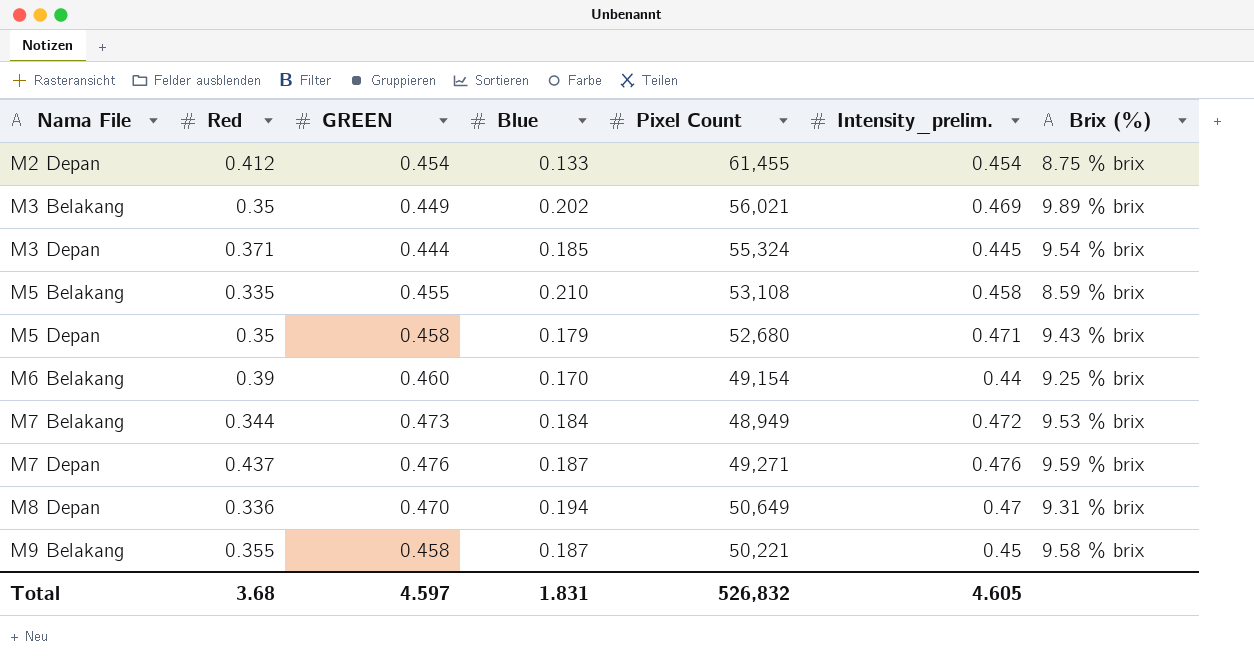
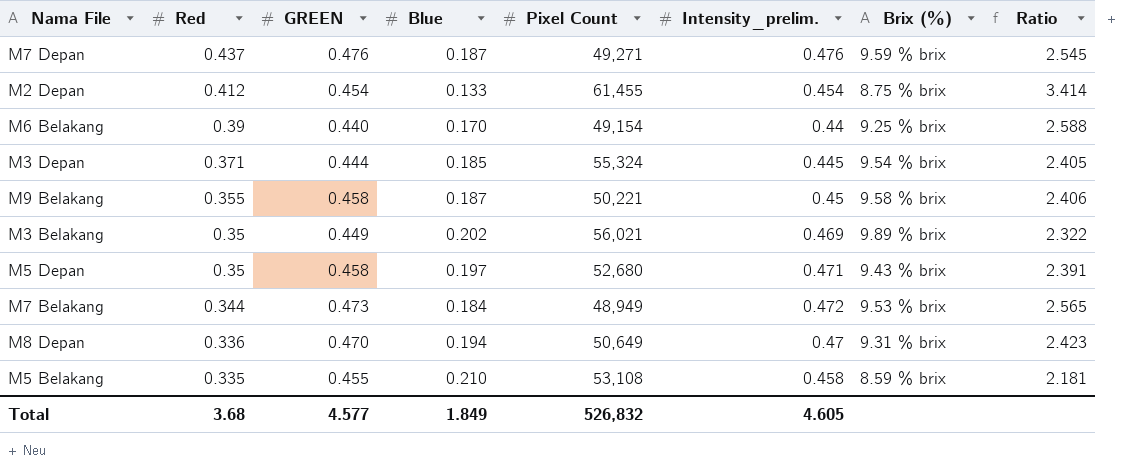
row order: Nama File ascending -> Red descending
column Ratio | formula: none -> [Intensity_prelim.] / [Blue]
M6 Belakang | GREEN: 0.460 -> 0.440
M5 Depan | Blue: 0.179 -> 0.197
Total | GREEN: 4.597 -> 4.577
Total | Blue: 1.831 -> 1.849

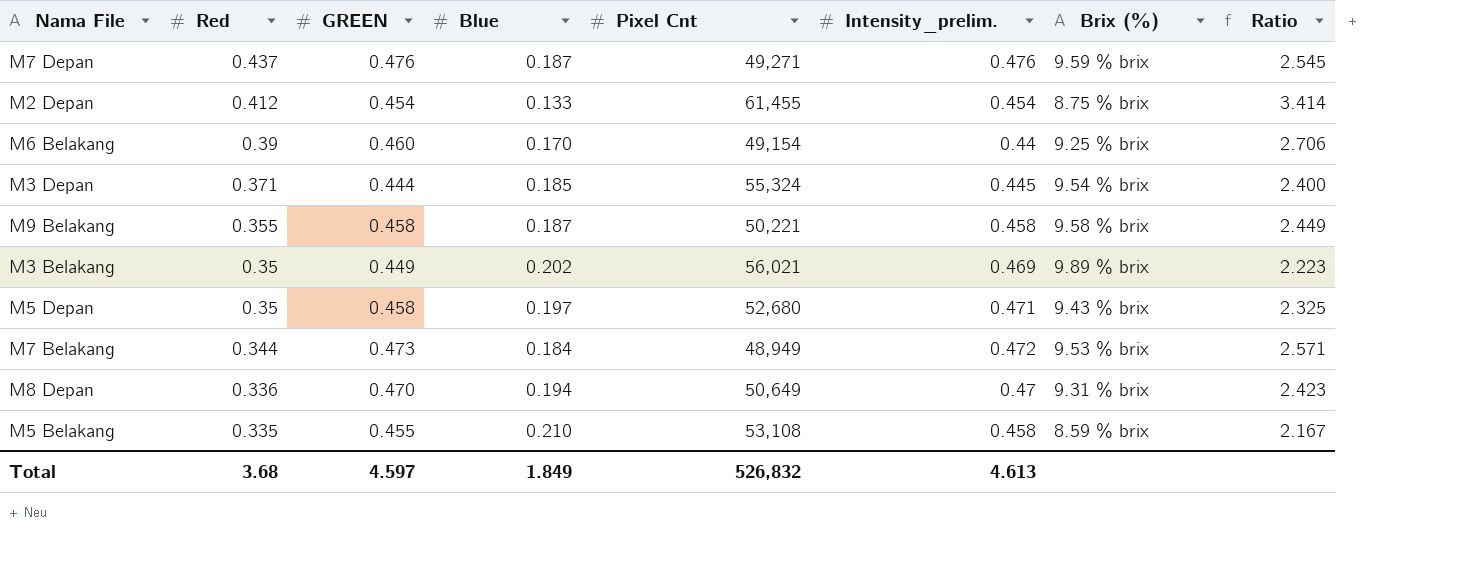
column name: Pixel Count -> Pixel Cnt
column Ratio | formula: [Intensity_prelim.] / [Blue] -> [GREEN] / [Blue]
M6 Belakang | GREEN: 0.440 -> 0.460
M9 Belakang | Intensity_prelim.: 0.45 -> 0.458
Total | GREEN: 4.577 -> 4.597
Total | Intensity_prelim.: 4.605 -> 4.613

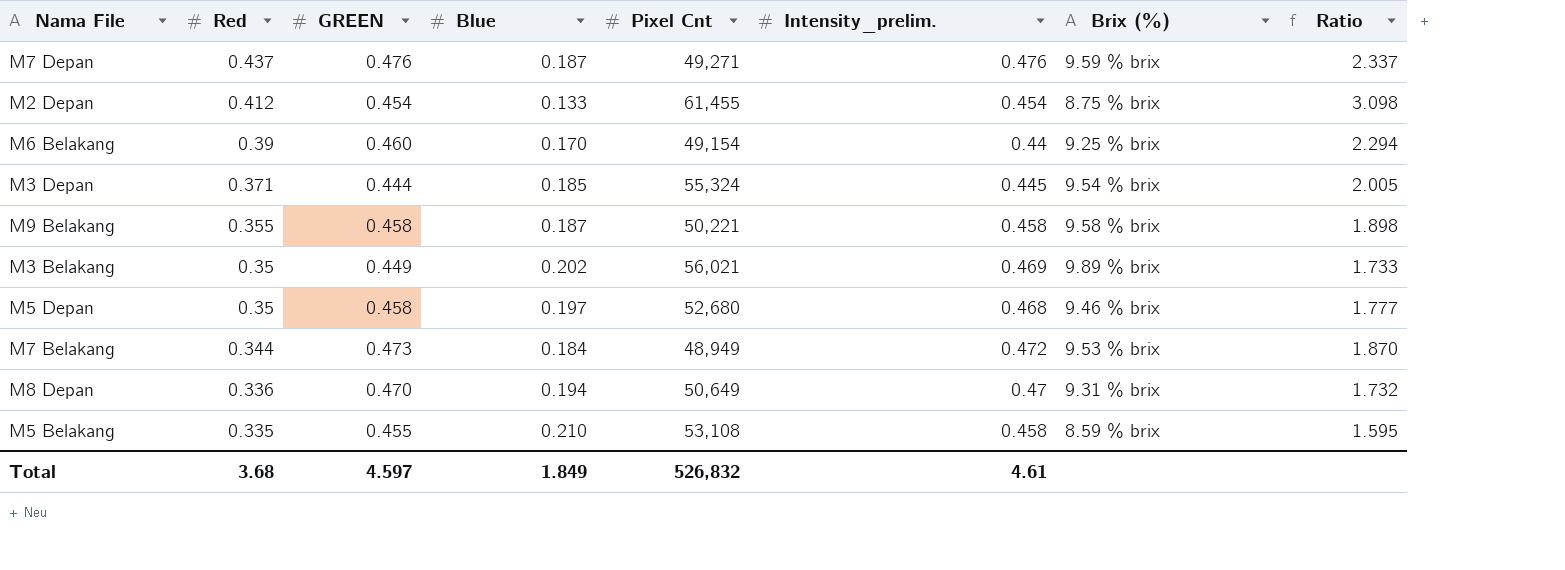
column Ratio | formula: [GREEN] / [Blue] -> [Red] / [Blue]
M5 Depan | Intensity_prelim.: 0.471 -> 0.468
M5 Depan | Brix (%): 9.43 % brix -> 9.46 % brix
Total | Intensity_prelim.: 4.613 -> 4.61

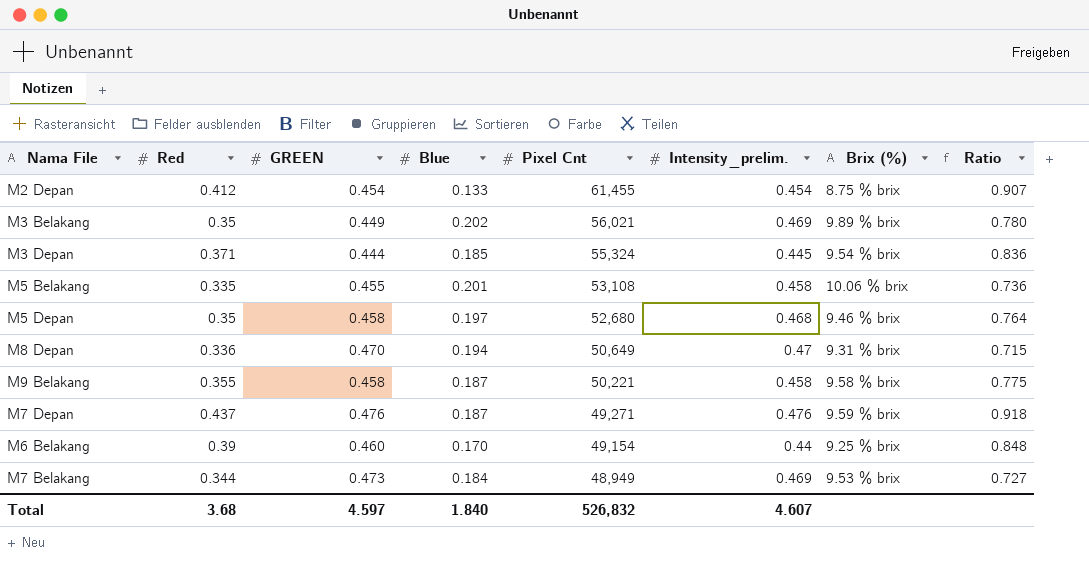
row order: Red descending -> Pixel Cnt descending
column Ratio | formula: [Red] / [Blue] -> [Red] / [GREEN]
M5 Belakang | Blue: 0.210 -> 0.201
M5 Belakang | Brix (%): 8.59 % brix -> 10.06 % brix
M7 Belakang | Intensity_prelim.: 0.472 -> 0.469
Total | Blue: 1.849 -> 1.840
Total | Intensity_prelim.: 4.61 -> 4.607

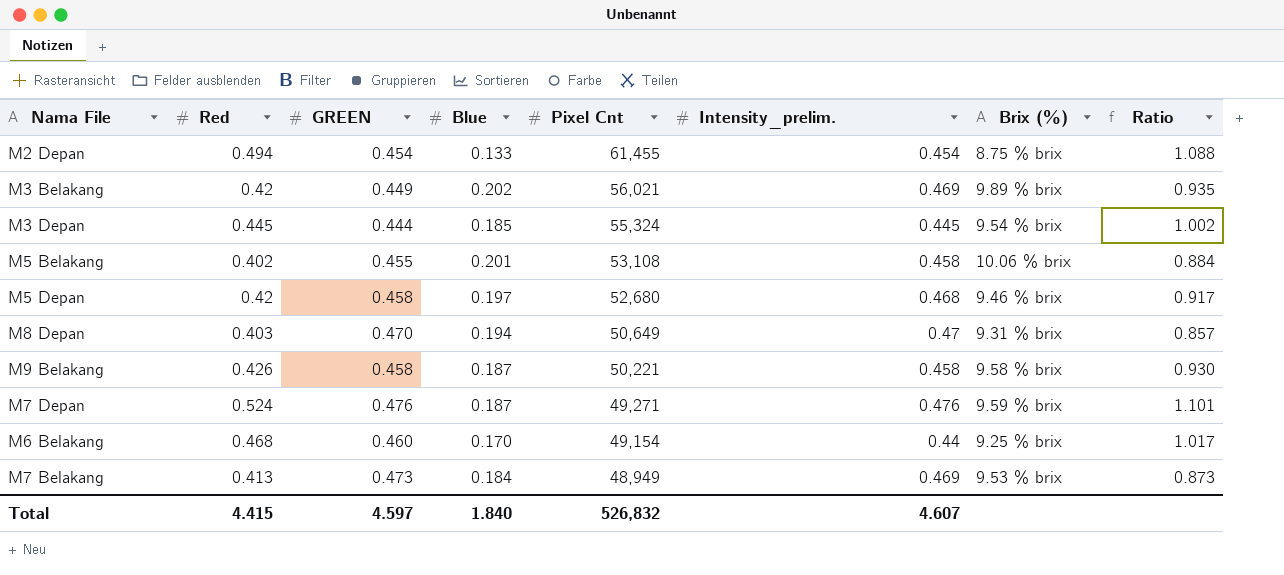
M2 Depan | Red: 0.412 -> 0.494
M2 Depan | Ratio: 0.907 -> 1.088
M3 Belakang | Red: 0.35 -> 0.42
M3 Belakang | Ratio: 0.780 -> 0.935
M3 Depan | Red: 0.371 -> 0.445
M3 Depan | Ratio: 0.836 -> 1.002
M5 Belakang | Red: 0.335 -> 0.402
M5 Belakang | Ratio: 0.736 -> 0.884
M5 Depan | Red: 0.35 -> 0.42
M5 Depan | Ratio: 0.764 -> 0.917
M8 Depan | Red: 0.336 -> 0.403
M8 Depan | Ratio: 0.715 -> 0.857
M9 Belakang | Red: 0.355 -> 0.426
M9 Belakang | Ratio: 0.775 -> 0.930
M7 Depan | Red: 0.437 -> 0.524
M7 Depan | Ratio: 0.918 -> 1.101
M6 Belakang | Red: 0.39 -> 0.468
M6 Belakang | Ratio: 0.848 -> 1.017
M7 Belakang | Red: 0.344 -> 0.413
M7 Belakang | Ratio: 0.727 -> 0.873
Total | Red: 3.68 -> 4.415

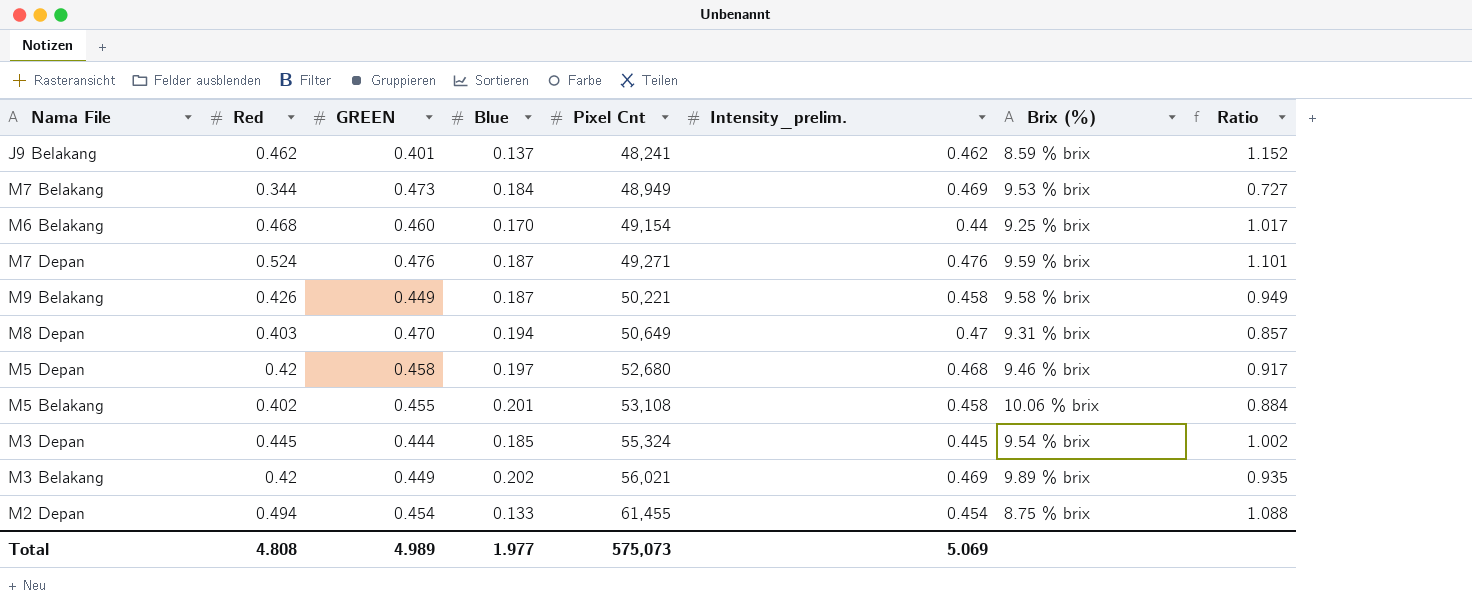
row order: Pixel Cnt descending -> Pixel Cnt ascending
row J9 Belakang: none -> 0.462 | 0.401 | 0.137 | 48,241 | 0.462 | 8.59 % brix | 1.152
M7 Belakang | Red: 0.413 -> 0.344
M7 Belakang | Ratio: 0.873 -> 0.727
M9 Belakang | GREEN: 0.458 -> 0.449
M9 Belakang | Ratio: 0.930 -> 0.949
Total | Red: 4.415 -> 4.808
Total | GREEN: 4.597 -> 4.989
Total | Blue: 1.840 -> 1.977
Total | Pixel Cnt: 526,832 -> 575,073
Total | Intensity_prelim.: 4.607 -> 5.069

